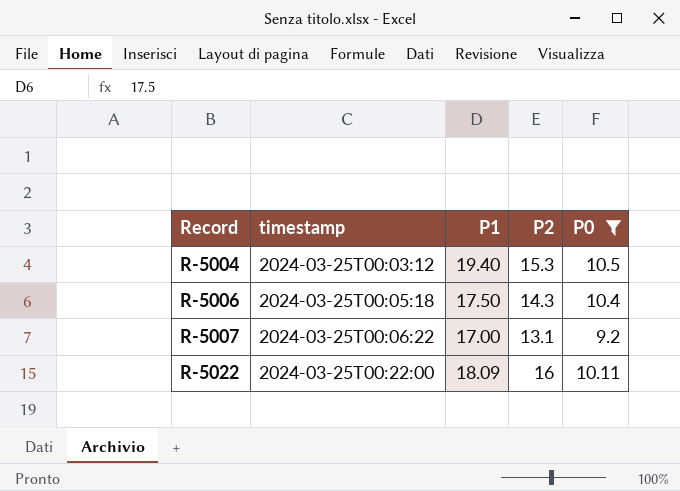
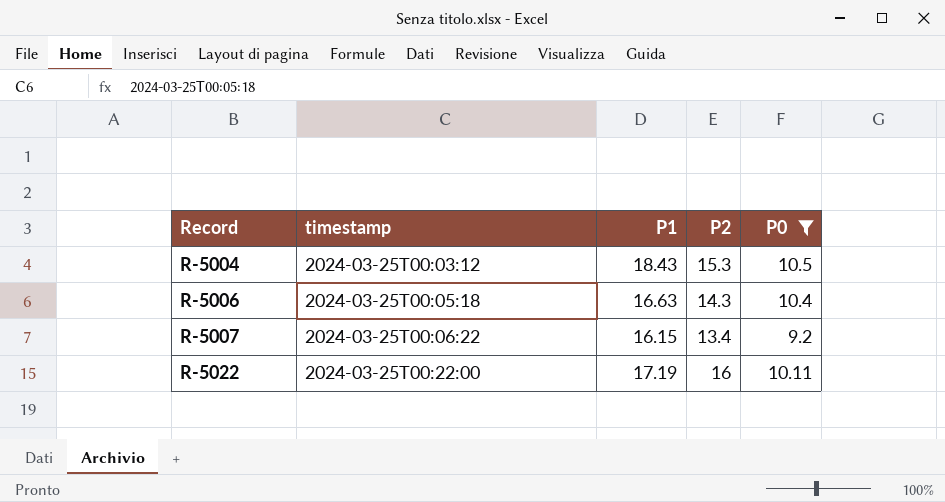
R-5004 | P1: 19.40 -> 18.43
R-5006 | P1: 17.50 -> 16.63
R-5007 | P1: 17.00 -> 16.15
R-5007 | P2: 13.1 -> 13.4
R-5022 | P1: 18.09 -> 17.19

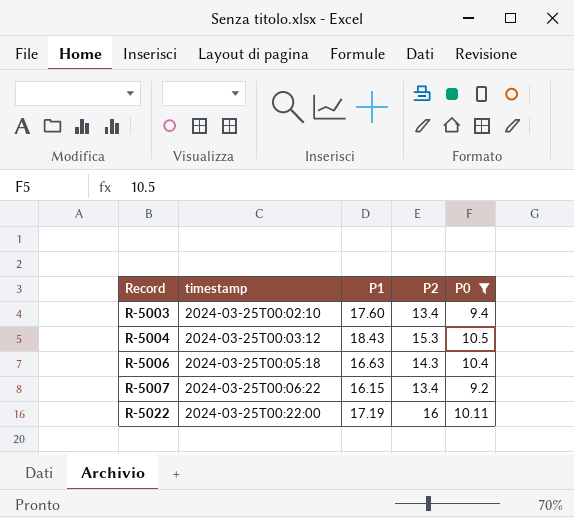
row R-5003: none -> 2024-03-25T00:02:10 | 17.60 | 13.4 | 9.4

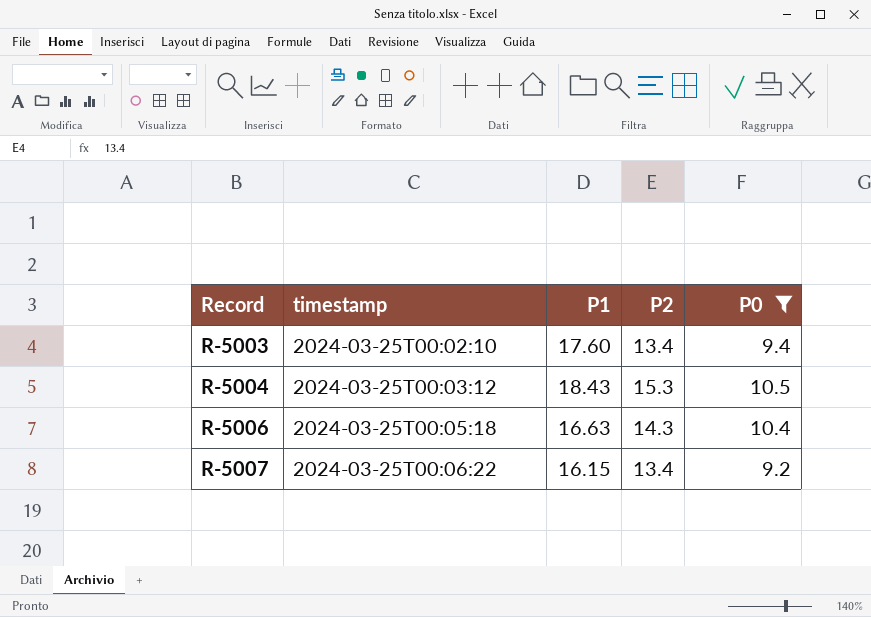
row R-5022: 2024-03-25T00:22:00 | 17.19 | 16 | 10.11 -> none

